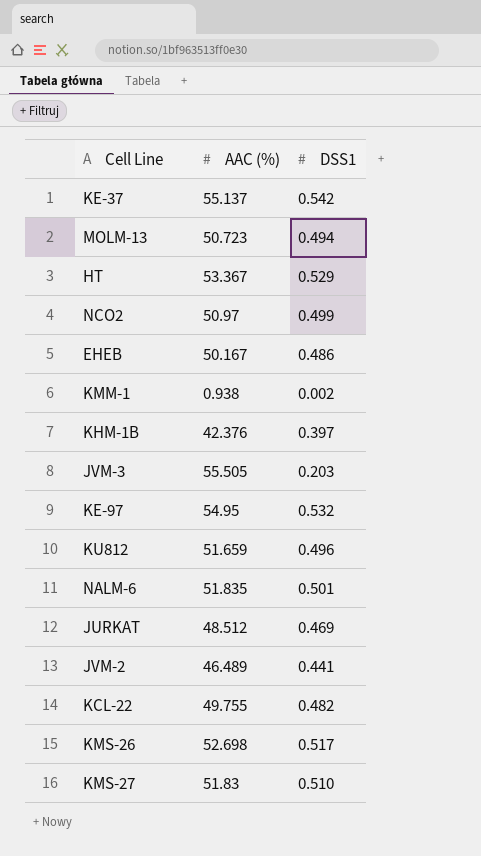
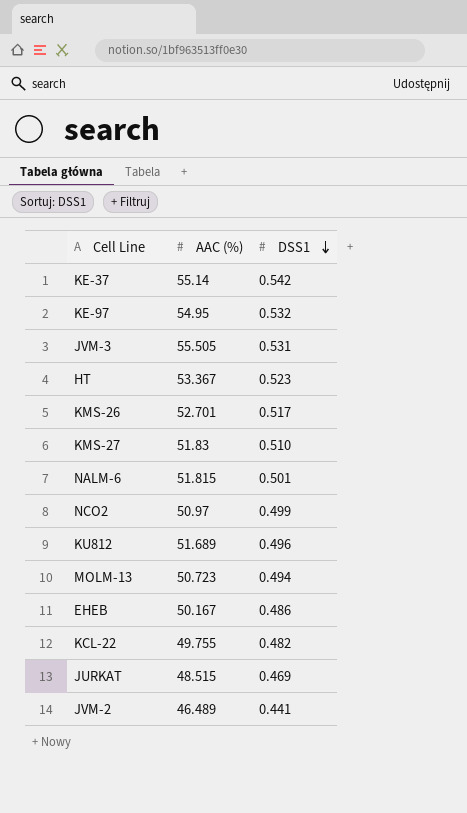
row order: none -> DSS1 descending
row KMM-1: 0.938 | 0.002 -> none
row KHM-1B: 42.376 | 0.397 -> none
KE-37 | AAC (%): 55.137 -> 55.14
JVM-3 | DSS1: 0.203 -> 0.531
HT | DSS1: 0.529 -> 0.523
KMS-26 | AAC (%): 52.698 -> 52.701
NALM-6 | AAC (%): 51.835 -> 51.815
KU812 | AAC (%): 51.659 -> 51.689
JURKAT | AAC (%): 48.512 -> 48.515

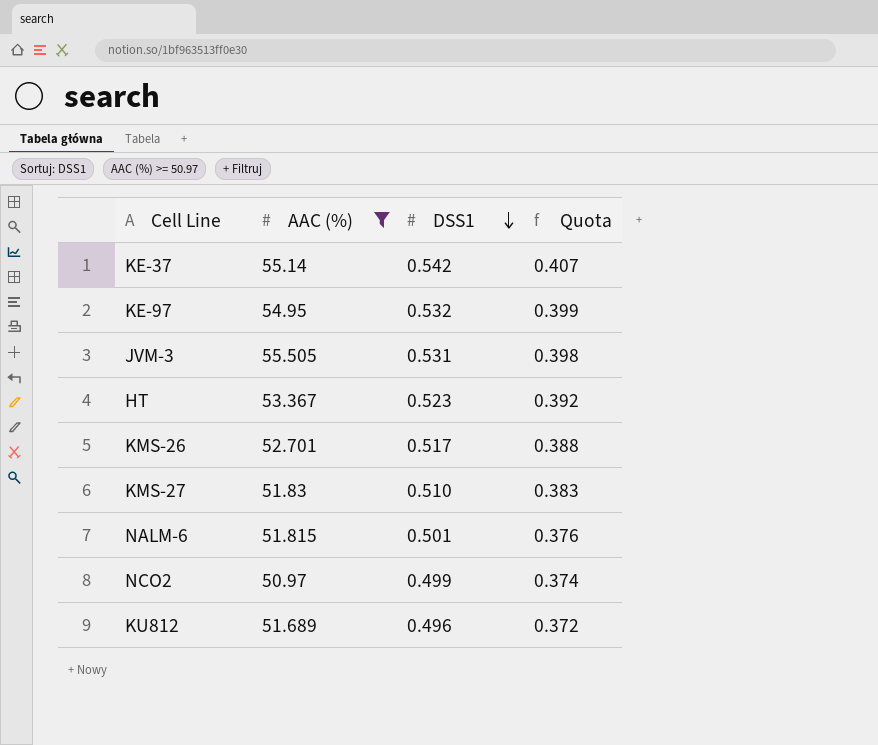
filter: none -> AAC (%) >= 50.97
column Quota | formula: none -> [DSS1] * 0.75

